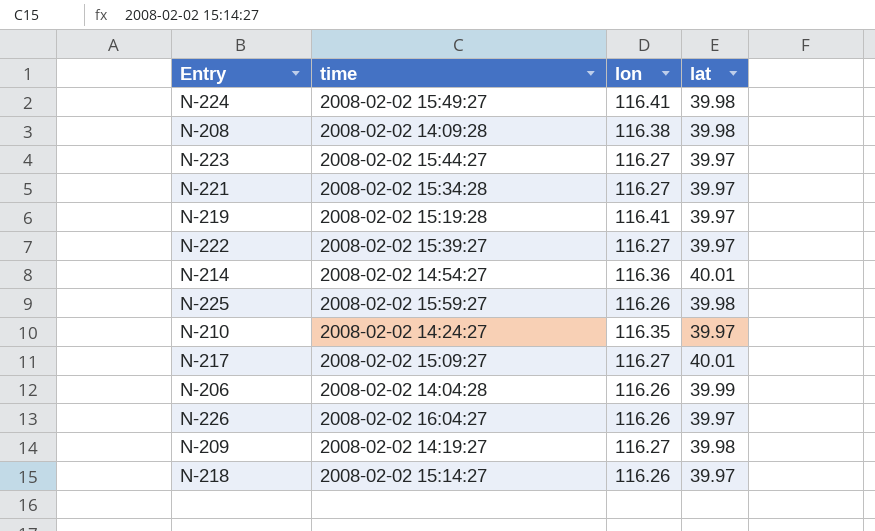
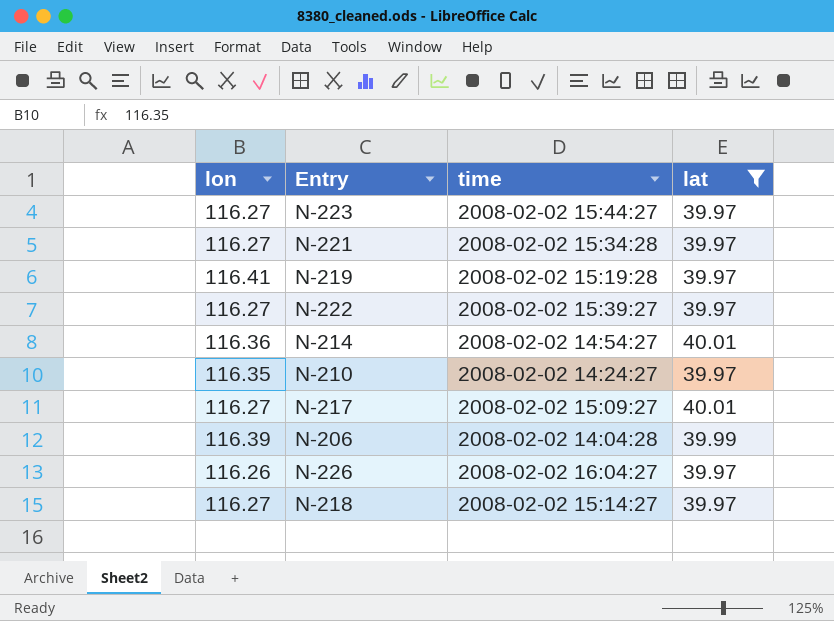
filter: none -> lat != 39.98
column lon | position: 3 -> 1
N-206 | lon: 116.26 -> 116.39
N-218 | lon: 116.26 -> 116.27

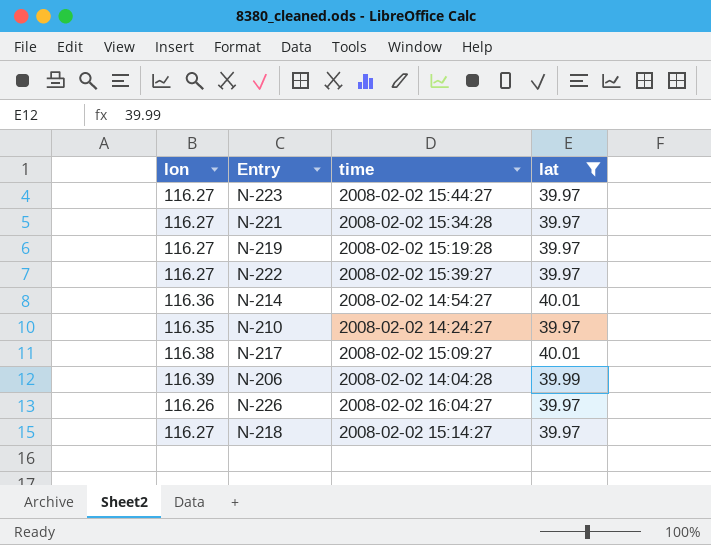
N-219 | lon: 116.41 -> 116.27
N-217 | lon: 116.27 -> 116.38

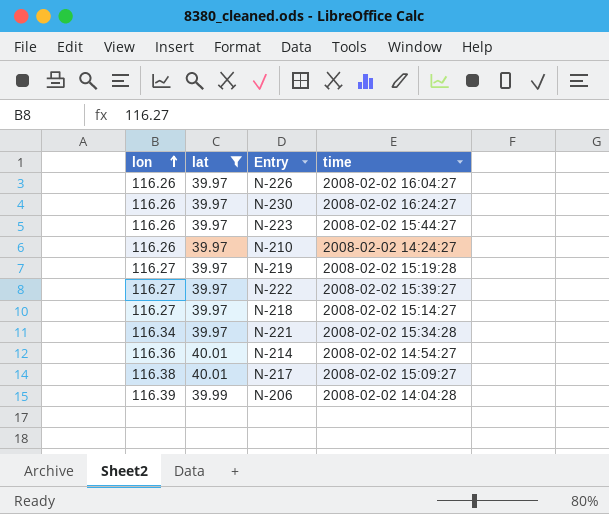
row order: none -> lon ascending
column lat | position: 4 -> 2
row N-230: none -> 116.26 | 39.97 | 2008-02-02 16:24:27
N-223 | lon: 116.27 -> 116.26
N-210 | lon: 116.35 -> 116.26
N-221 | lon: 116.27 -> 116.34

